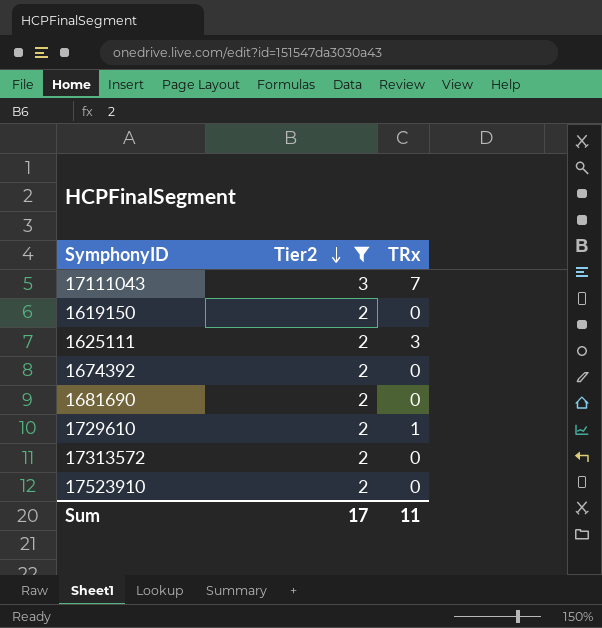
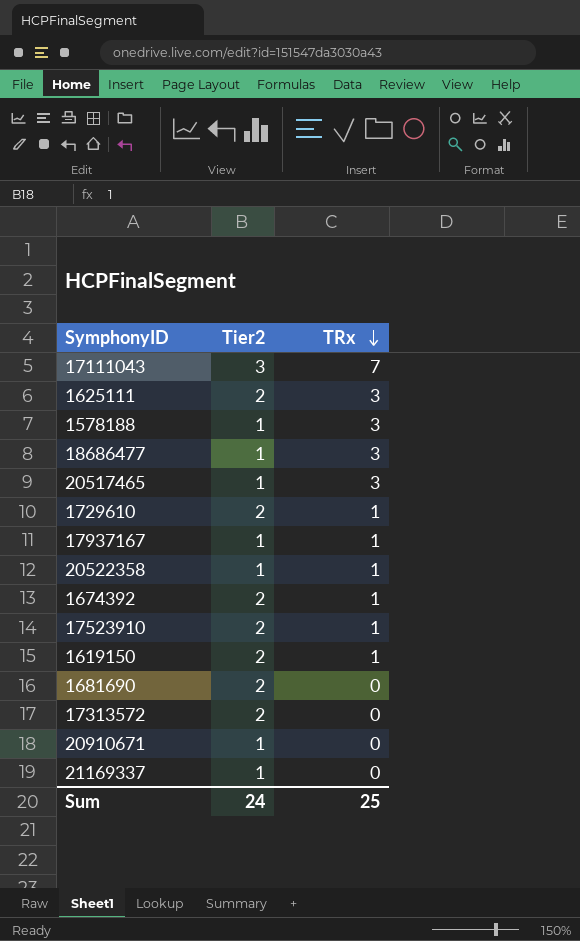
filter: Tier2 != 1 -> none
row order: Tier2 descending -> TRx descending
1674392 | TRx: 0 -> 1
17523910 | TRx: 0 -> 1
1619150 | TRx: 0 -> 1
Sum | Tier2: 17 -> 24
Sum | TRx: 11 -> 25

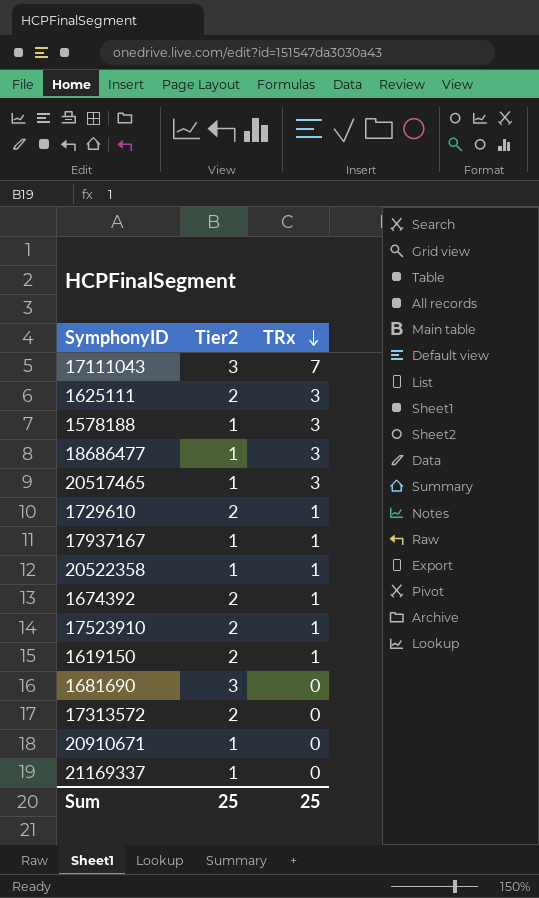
1681690 | Tier2: 2 -> 3
Sum | Tier2: 24 -> 25

